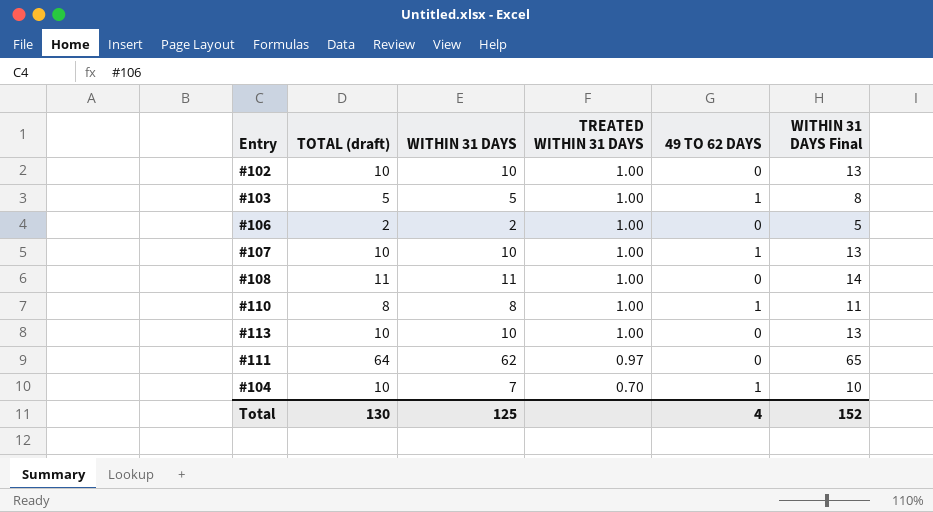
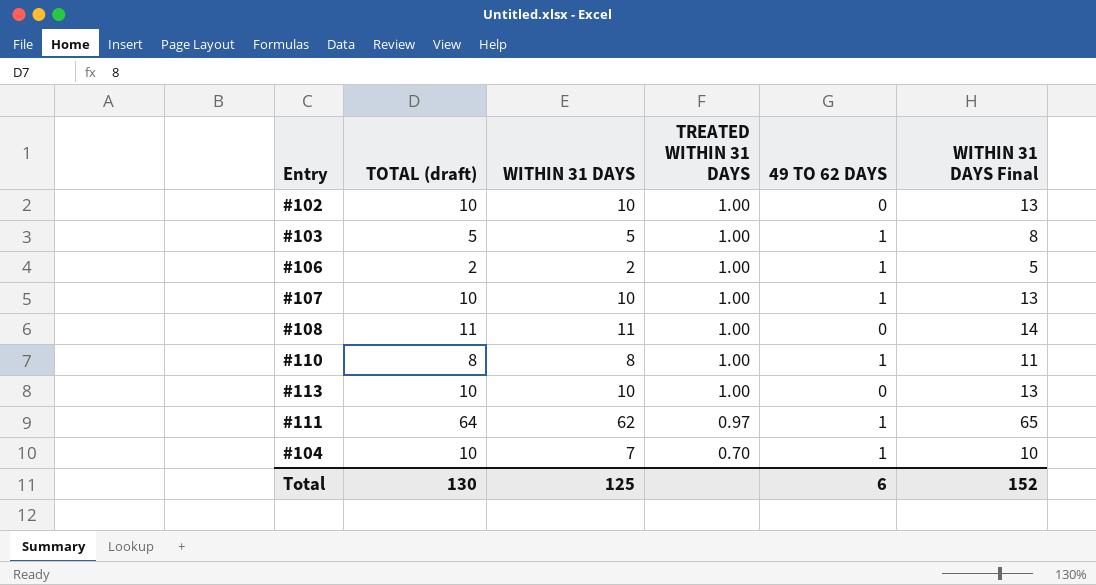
#106 | 49 TO 62 DAYS: 0 -> 1
#111 | 49 TO 62 DAYS: 0 -> 1
Total | 49 TO 62 DAYS: 4 -> 6

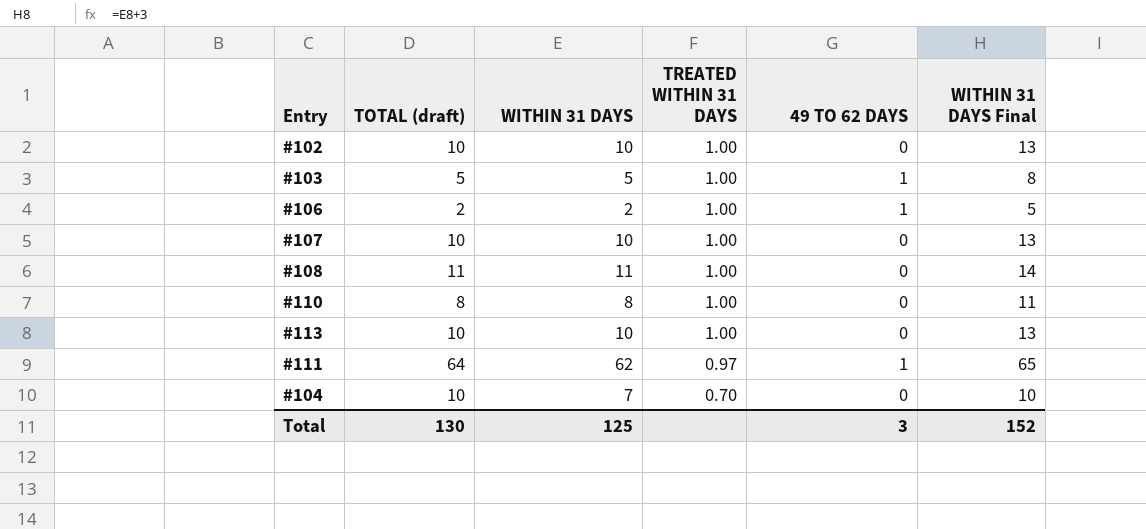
#107 | 49 TO 62 DAYS: 1 -> 0
#110 | 49 TO 62 DAYS: 1 -> 0
#104 | 49 TO 62 DAYS: 1 -> 0
Total | 49 TO 62 DAYS: 6 -> 3

